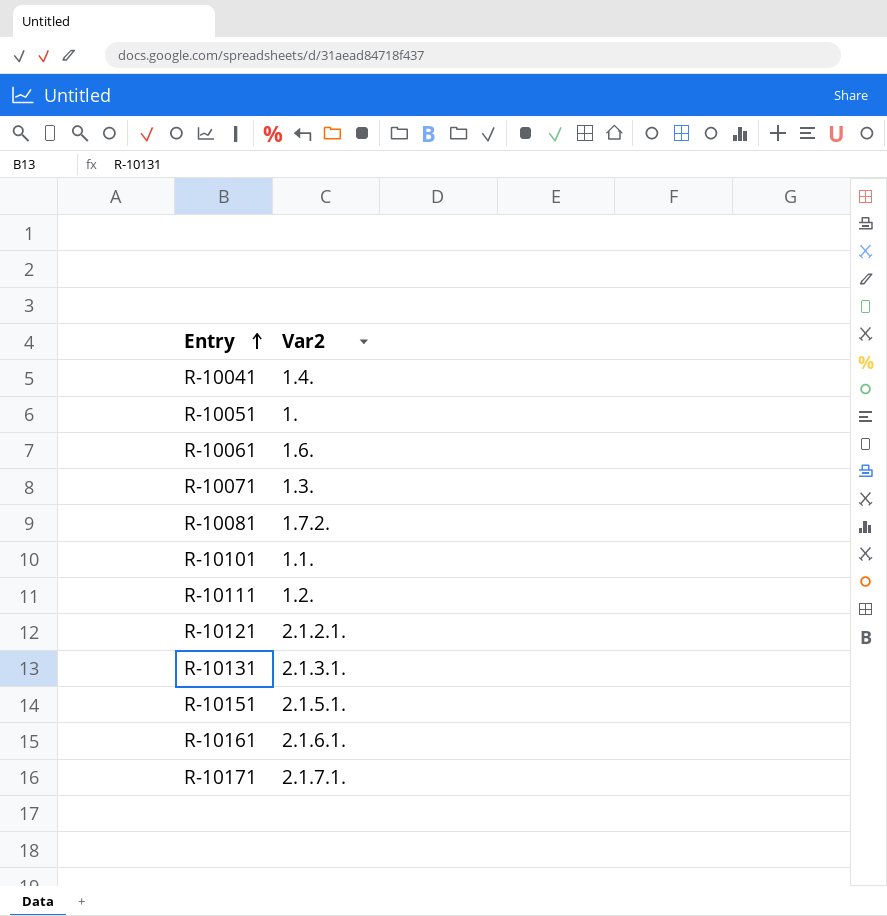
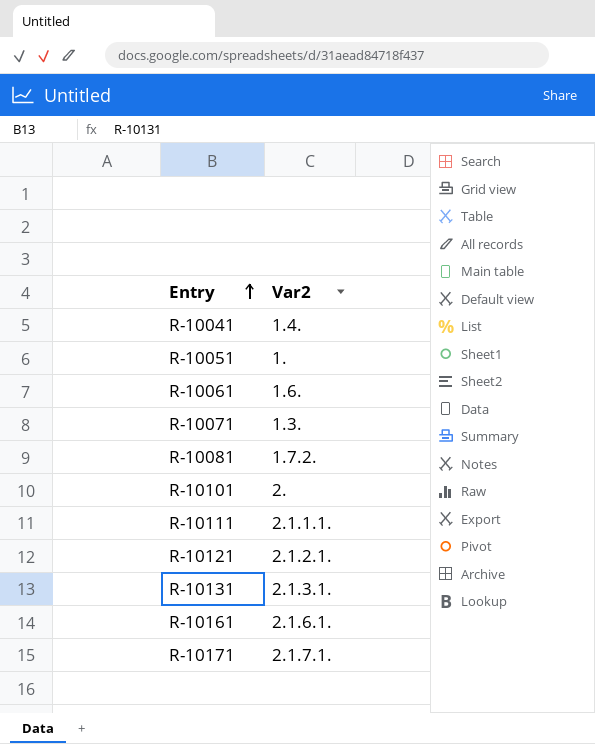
row R-10151: 2.1.5.1. -> none
R-10101 | Var2: 1.1. -> 2.
R-10111 | Var2: 1.2. -> 2.1.1.1.

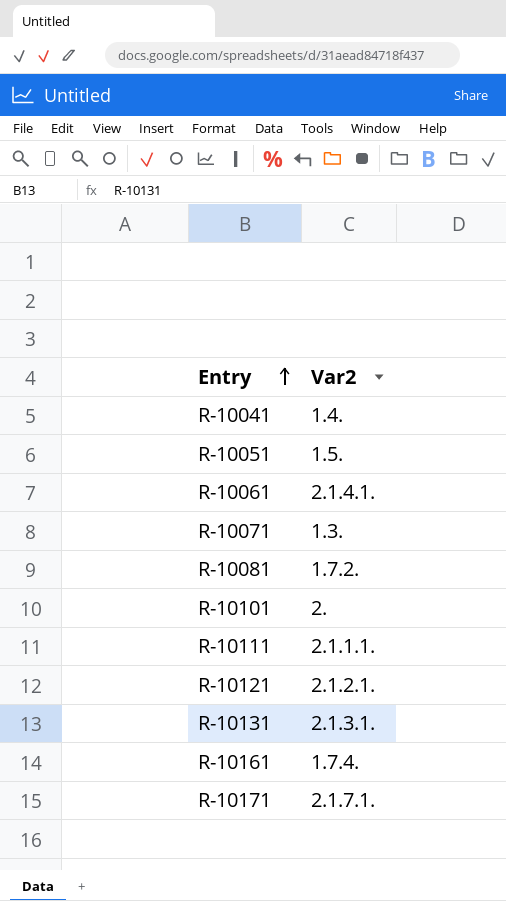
R-10051 | Var2: 1. -> 1.5.
R-10061 | Var2: 1.6. -> 2.1.4.1.
R-10161 | Var2: 2.1.6.1. -> 1.7.4.

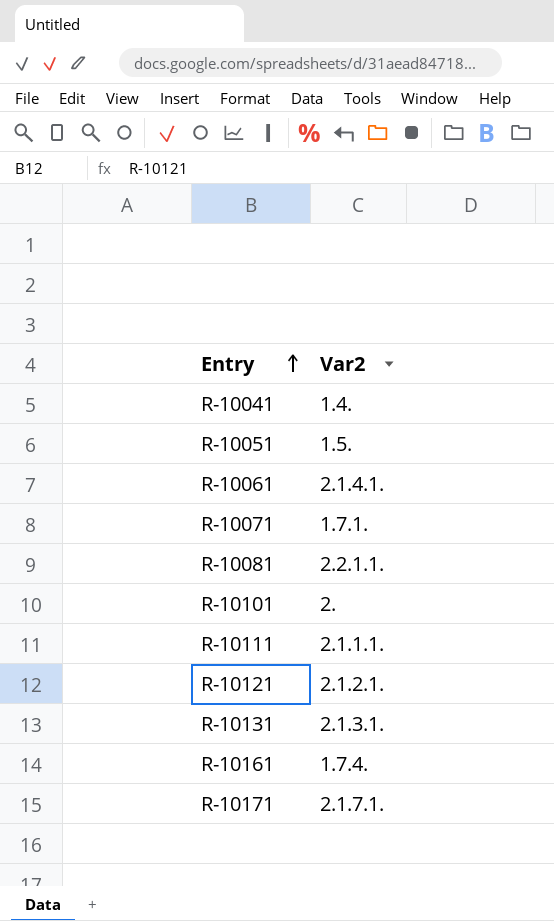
R-10071 | Var2: 1.3. -> 1.7.1.
R-10081 | Var2: 1.7.2. -> 2.2.1.1.

